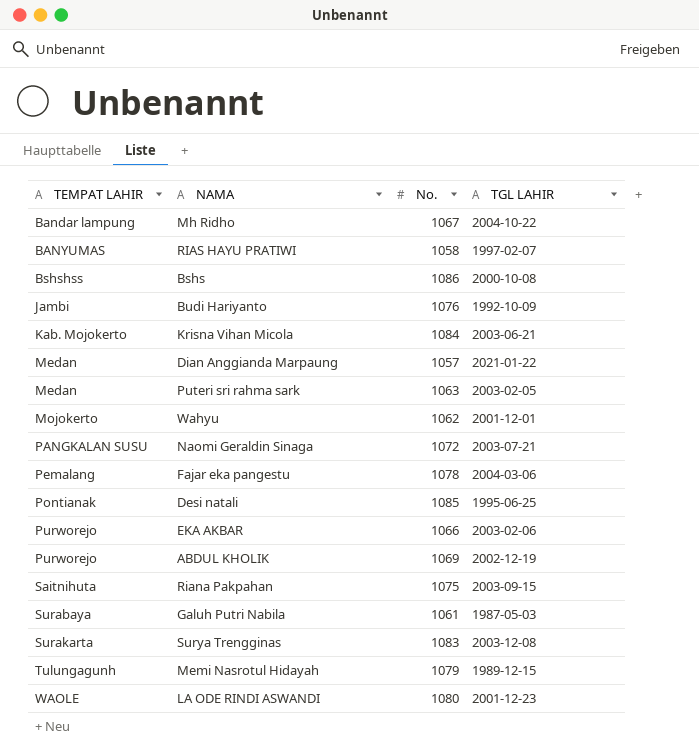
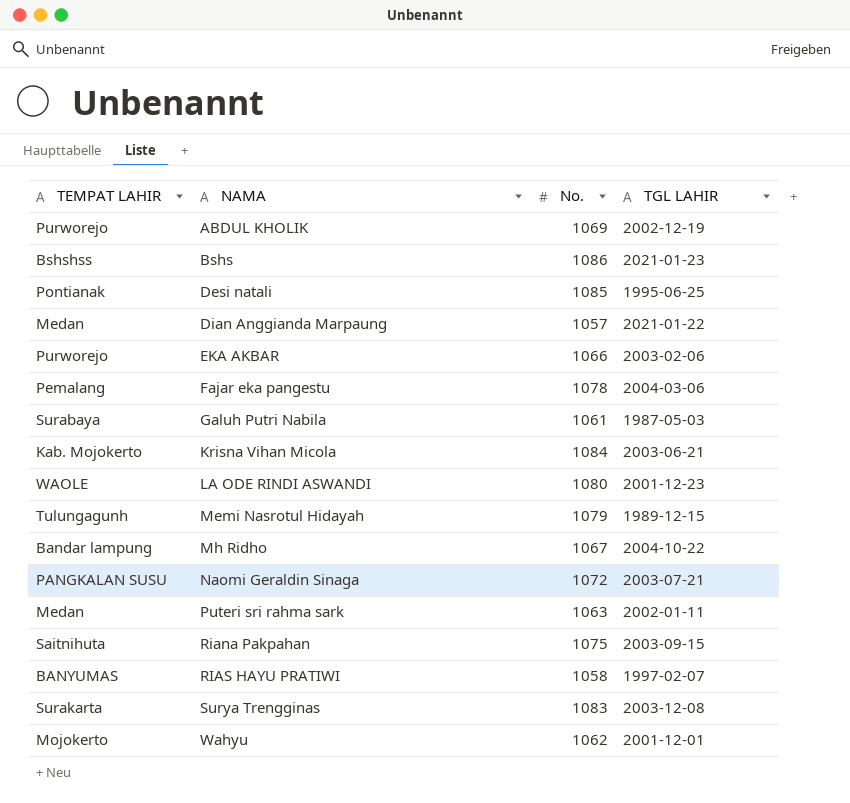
row order: TEMPAT LAHIR ascending -> NAMA ascending
row Budi Hariyanto: Jambi | 1076 | 1992-10-09 -> none
Bshs | TGL LAHIR: 2000-10-08 -> 2021-01-23
Puteri sri rahma sark | TGL LAHIR: 2003-02-05 -> 2002-01-11

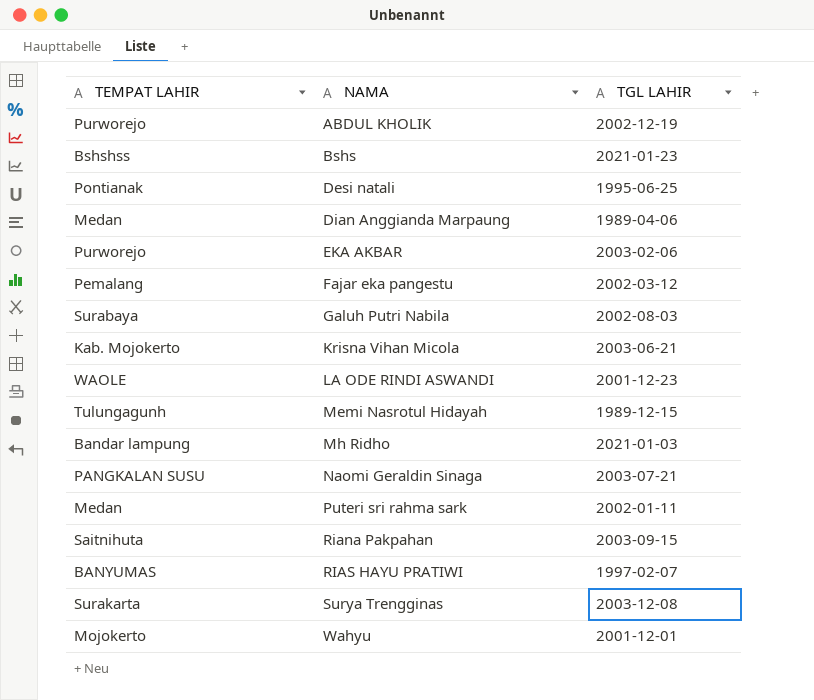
column No. | position: 3 -> none
Dian Anggianda Marpaung | TGL LAHIR: 2021-01-22 -> 1989-04-06
Fajar eka pangestu | TGL LAHIR: 2004-03-06 -> 2002-03-12
Galuh Putri Nabila | TGL LAHIR: 1987-05-03 -> 2002-08-03
Mh Ridho | TGL LAHIR: 2004-10-22 -> 2021-01-03

